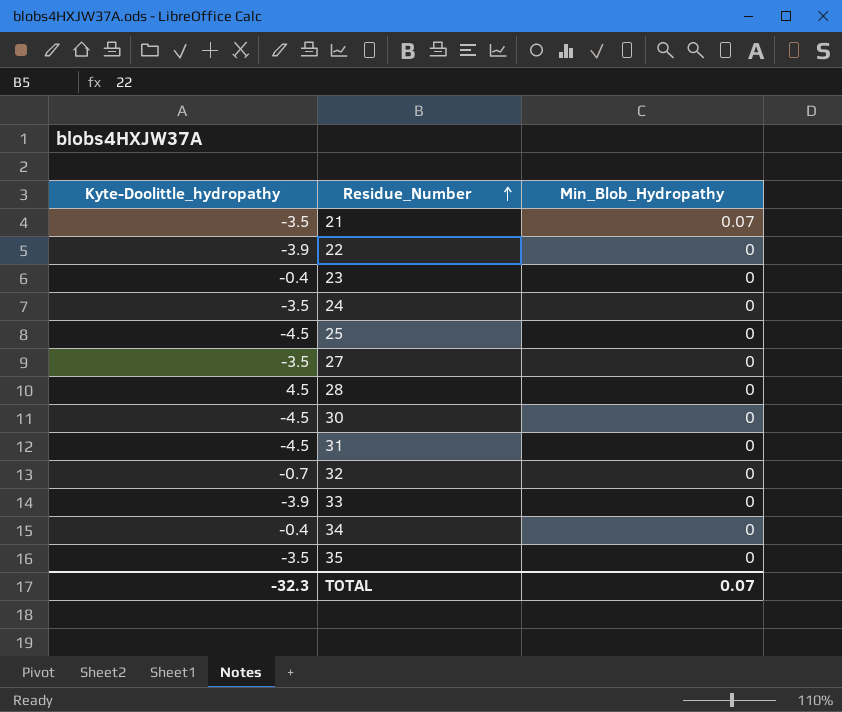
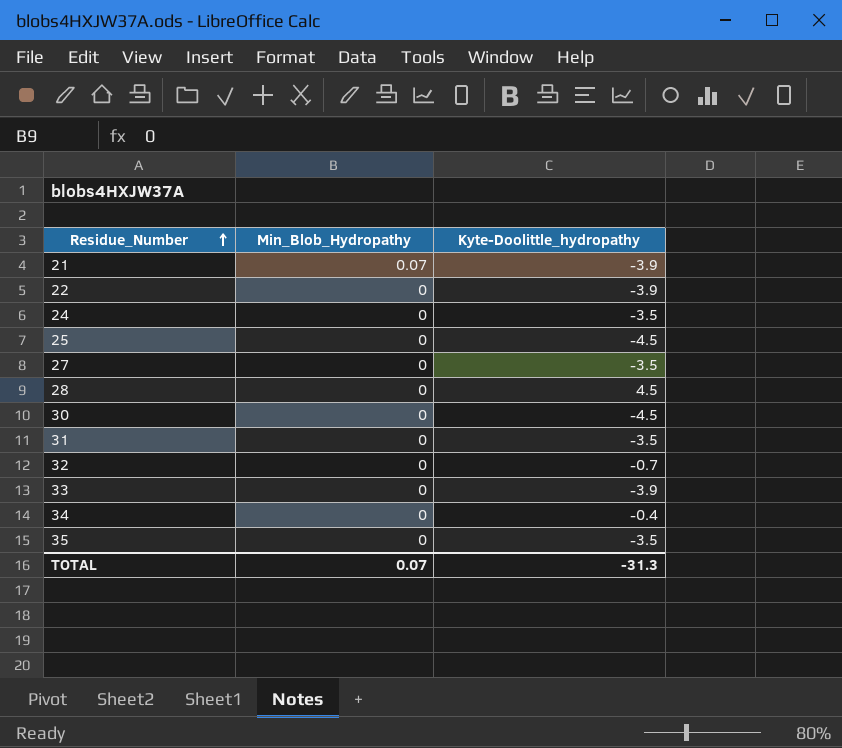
column Kyte-Doolittle_hydropathy | position: 1 -> 3
row 23: -0.4 | 0 -> none
21 | Kyte-Doolittle_hydropathy: -3.5 -> -3.9
31 | Kyte-Doolittle_hydropathy: -4.5 -> -3.5
TOTAL | Kyte-Doolittle_hydropathy: -32.3 -> -31.3

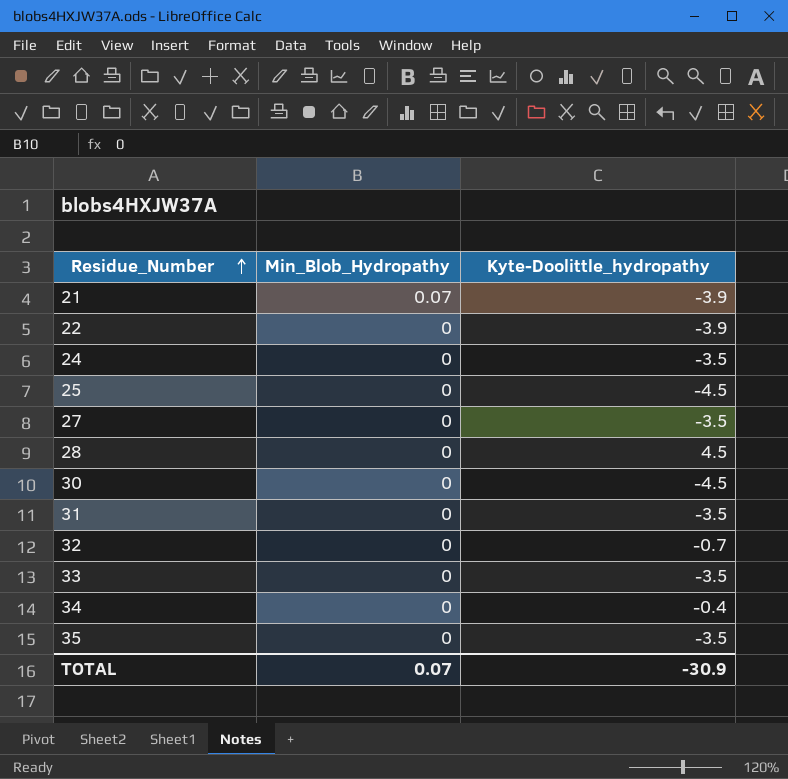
33 | Kyte-Doolittle_hydropathy: -3.9 -> -3.5
TOTAL | Kyte-Doolittle_hydropathy: -31.3 -> -30.9

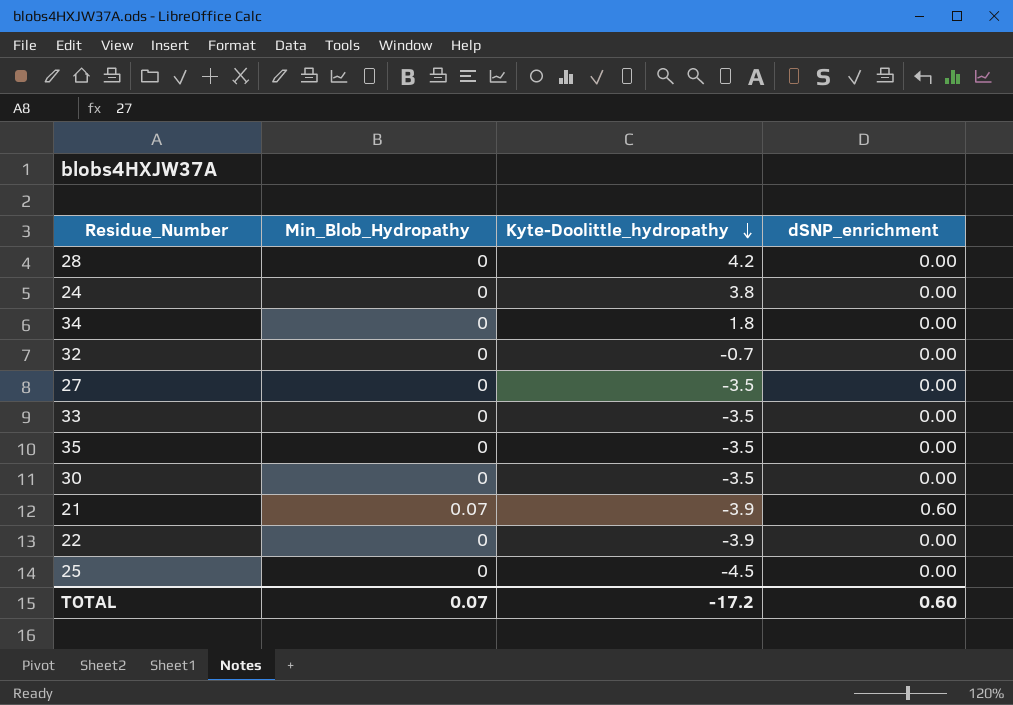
row order: Residue_Number ascending -> Kyte-Doolittle_hydropathy descending
column dSNP_enrichment | position: none -> 4
row 31: 0 | -3.5 -> none
28 | Kyte-Doolittle_hydropathy: 4.5 -> 4.2
24 | Kyte-Doolittle_hydropathy: -3.5 -> 3.8
34 | Kyte-Doolittle_hydropathy: -0.4 -> 1.8
30 | Kyte-Doolittle_hydropathy: -4.5 -> -3.5
TOTAL | Kyte-Doolittle_hydropathy: -30.9 -> -17.2

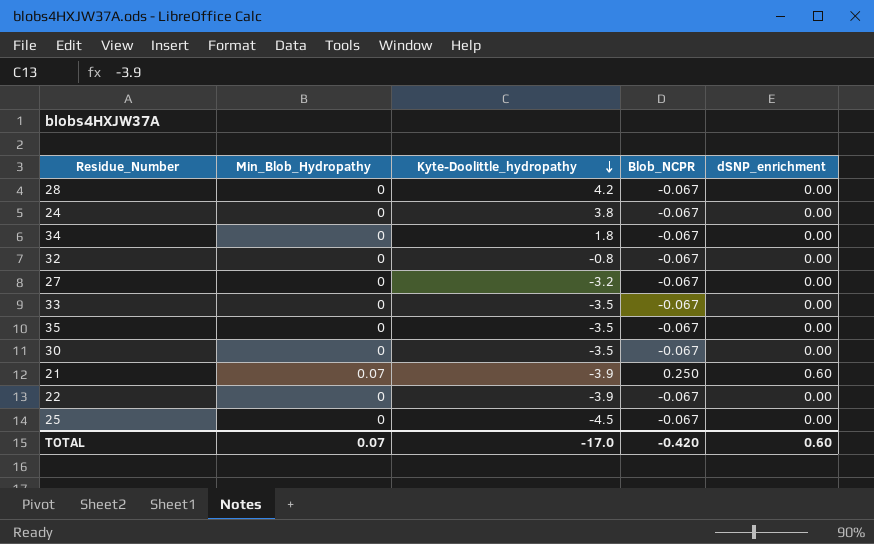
column Blob_NCPR | position: none -> 4
32 | Kyte-Doolittle_hydropathy: -0.7 -> -0.8
27 | Kyte-Doolittle_hydropathy: -3.5 -> -3.2
TOTAL | Kyte-Doolittle_hydropathy: -17.2 -> -17.0

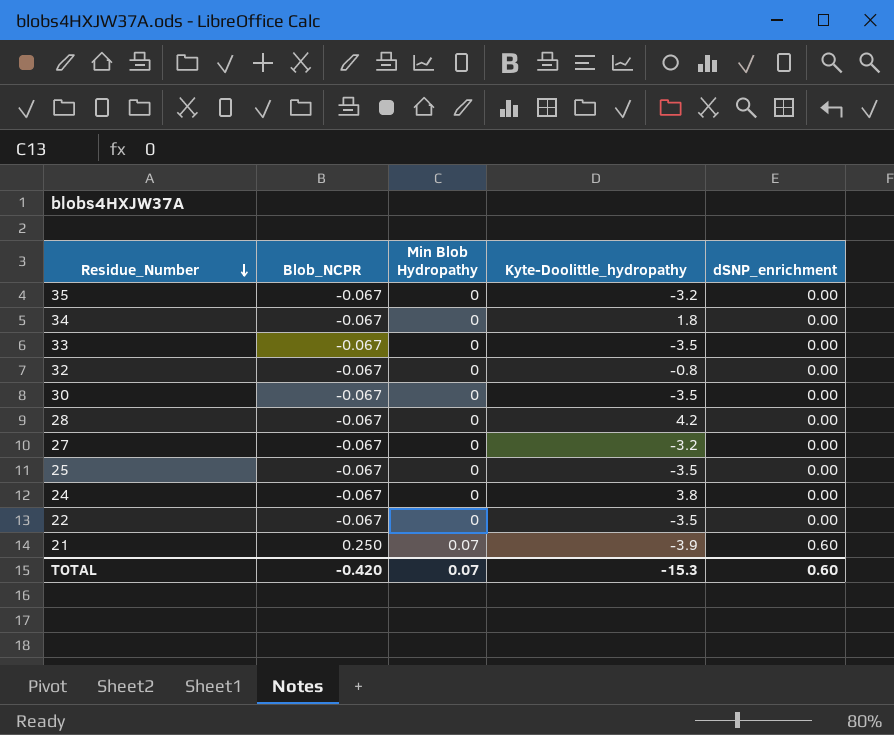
row order: Kyte-Doolittle_hydropathy descending -> Residue_Number descending
column Blob_NCPR | position: 4 -> 2
column name: Min_Blob_Hydropathy -> Min Blob Hydropathy
35 | Kyte-Doolittle_hydropathy: -3.5 -> -3.2
25 | Kyte-Doolittle_hydropathy: -4.5 -> -3.5
22 | Kyte-Doolittle_hydropathy: -3.9 -> -3.5
TOTAL | Kyte-Doolittle_hydropathy: -17.0 -> -15.3

